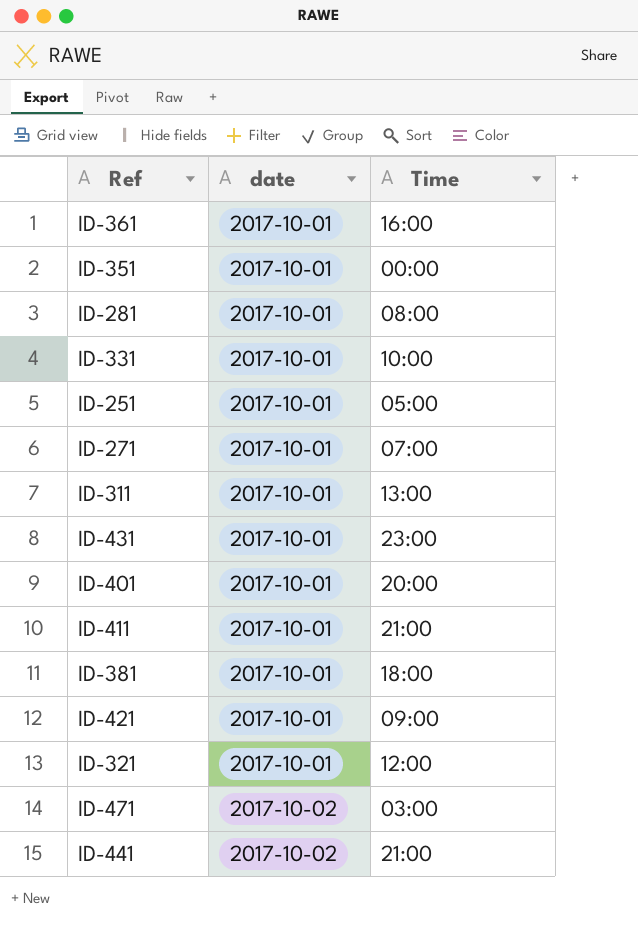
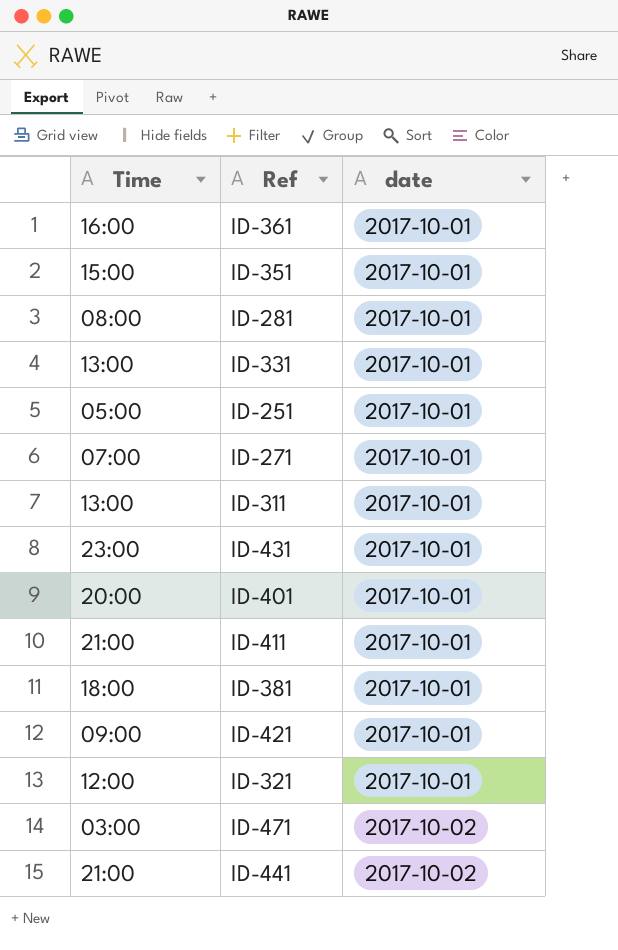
column Time | position: 3 -> 1
ID-351 | Time: 00:00 -> 15:00
ID-331 | Time: 10:00 -> 13:00

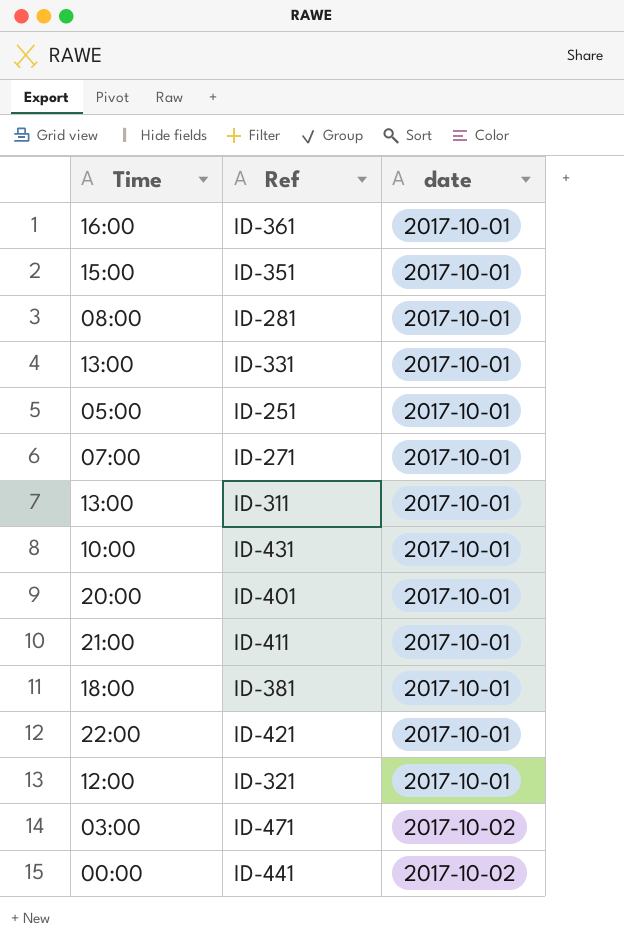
ID-431 | Time: 23:00 -> 10:00
ID-421 | Time: 09:00 -> 22:00
ID-441 | Time: 21:00 -> 00:00

